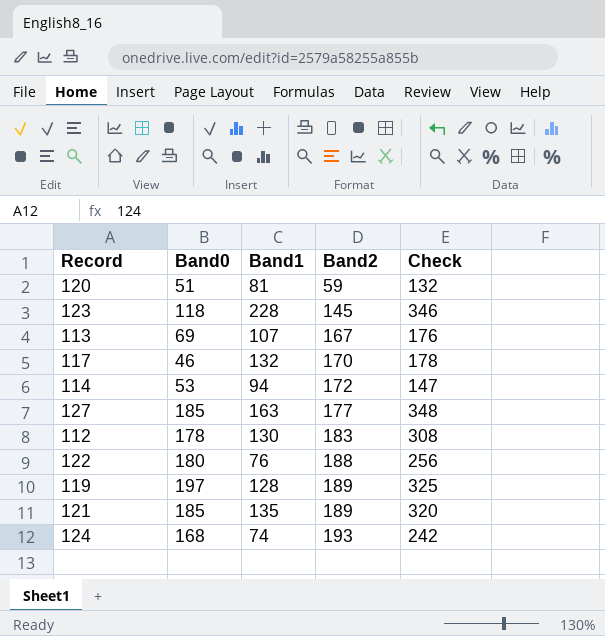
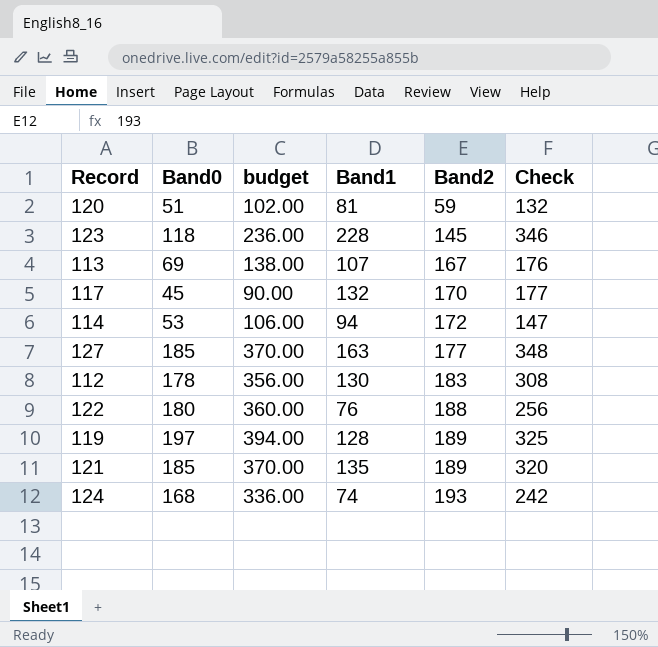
column budget | formula: none -> [Band0] * 2
117 | Band0: 46 -> 45
117 | Check: 178 -> 177

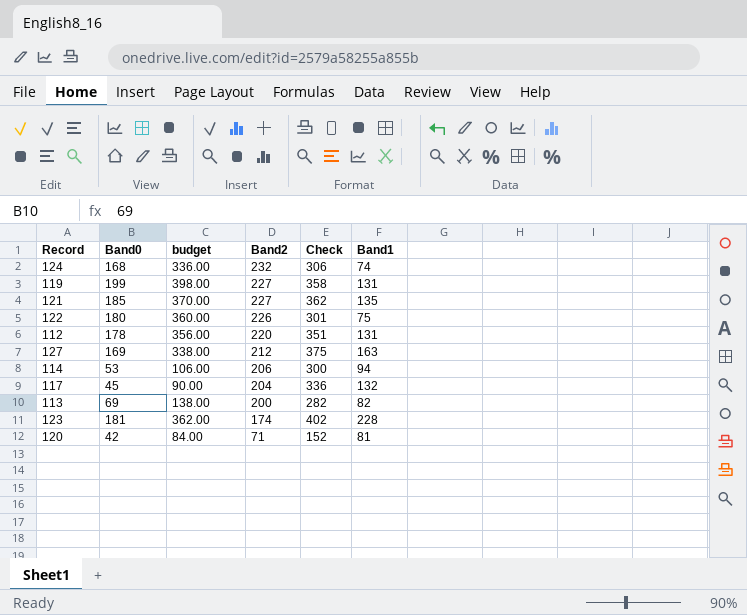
row order: Band2 ascending -> Band2 descending
column Check | formula: [Band0] + [Band1] -> [Band2] + [Band1]
column Band1 | position: 4 -> 6
124 | Band2: 193 -> 232
119 | Band0: 197 -> 199
119 | budget: 394.00 -> 398.00
119 | Band2: 189 -> 227
119 | Band1: 128 -> 131
121 | Band2: 189 -> 227
122 | Band2: 188 -> 226
122 | Band1: 76 -> 75
112 | Band2: 183 -> 220
112 | Band1: 130 -> 131
127 | Band0: 185 -> 169
127 | budget: 370.00 -> 338.00
127 | Band2: 177 -> 212
114 | Band2: 172 -> 206
117 | Band2: 170 -> 204
113 | Band2: 167 -> 200
113 | Band1: 107 -> 82
123 | Band0: 118 -> 181
123 | budget: 236.00 -> 362.00
123 | Band2: 145 -> 174
120 | Band0: 51 -> 42
120 | budget: 102.00 -> 84.00
120 | Band2: 59 -> 71

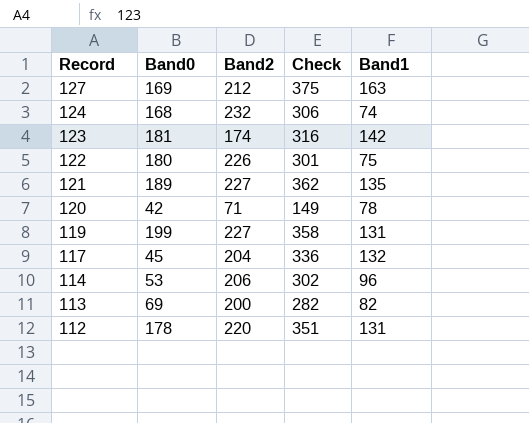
row order: Band2 descending -> Record descending
column budget | formula: [Band0] * 2 -> none
123 | Check: 402 -> 316
123 | Band1: 228 -> 142
121 | Band0: 185 -> 189
120 | Check: 152 -> 149
120 | Band1: 81 -> 78
114 | Check: 300 -> 302
114 | Band1: 94 -> 96

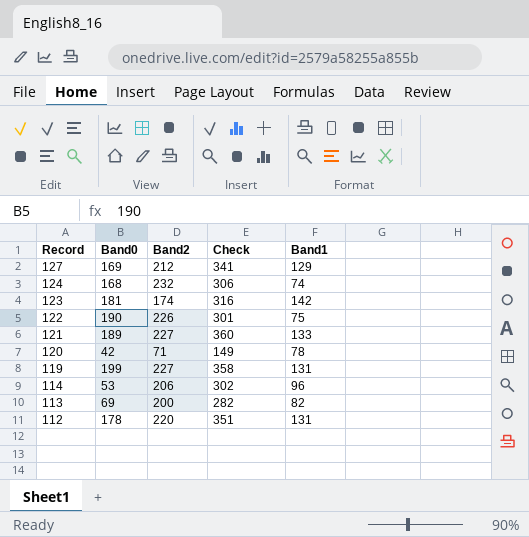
row 117: 45 | 204 | 336 | 132 -> none
127 | Check: 375 -> 341
127 | Band1: 163 -> 129
122 | Band0: 180 -> 190
121 | Check: 362 -> 360
121 | Band1: 135 -> 133

